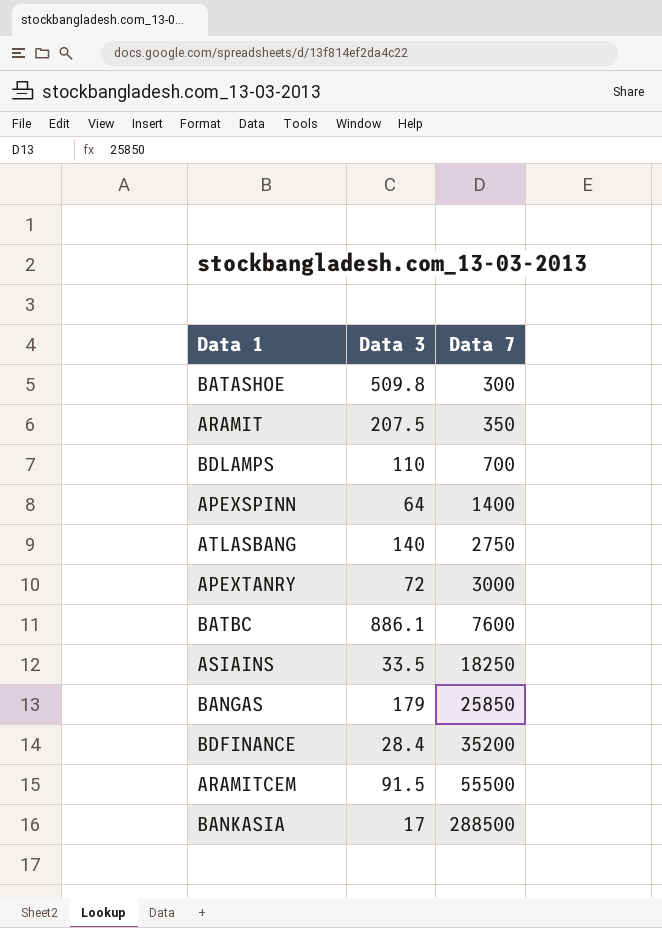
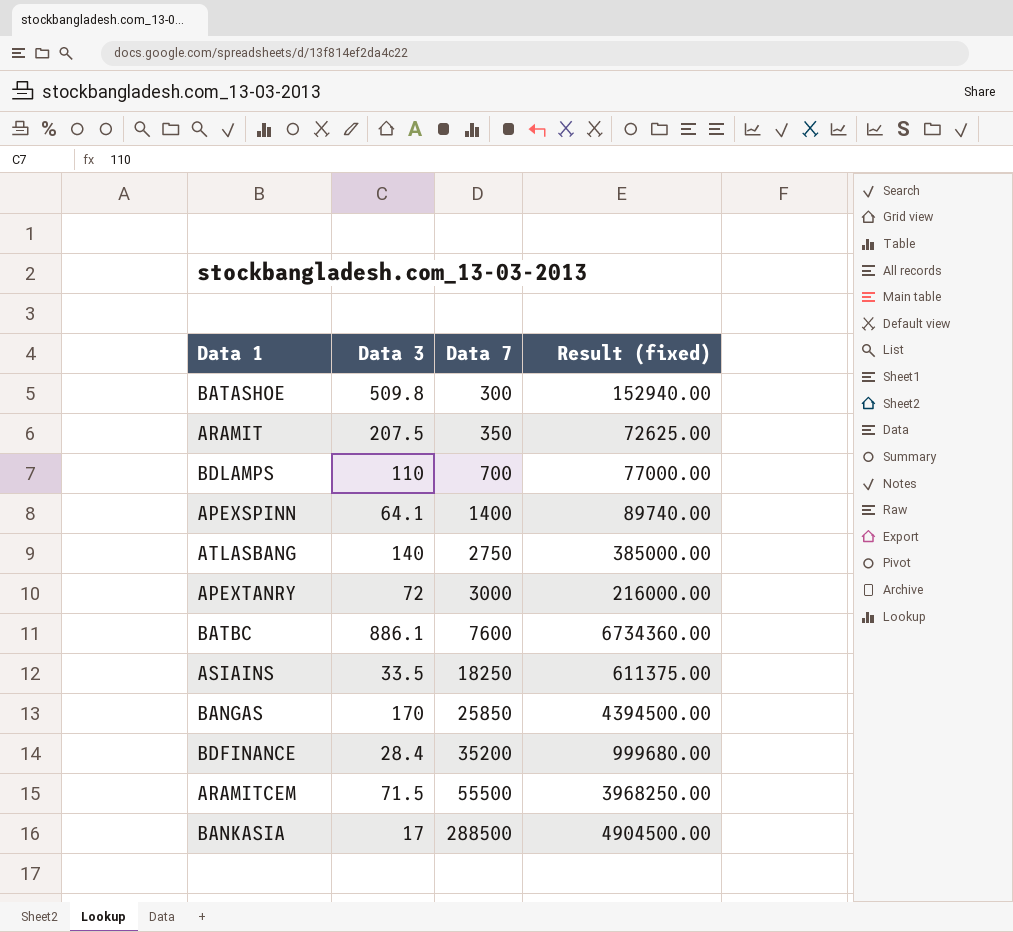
column Result (fixed) | formula: none -> [Data 3] * [Data 7]
APEXSPINN | Data 3: 64 -> 64.1
BANGAS | Data 3: 179 -> 170
ARAMITCEM | Data 3: 91.5 -> 71.5

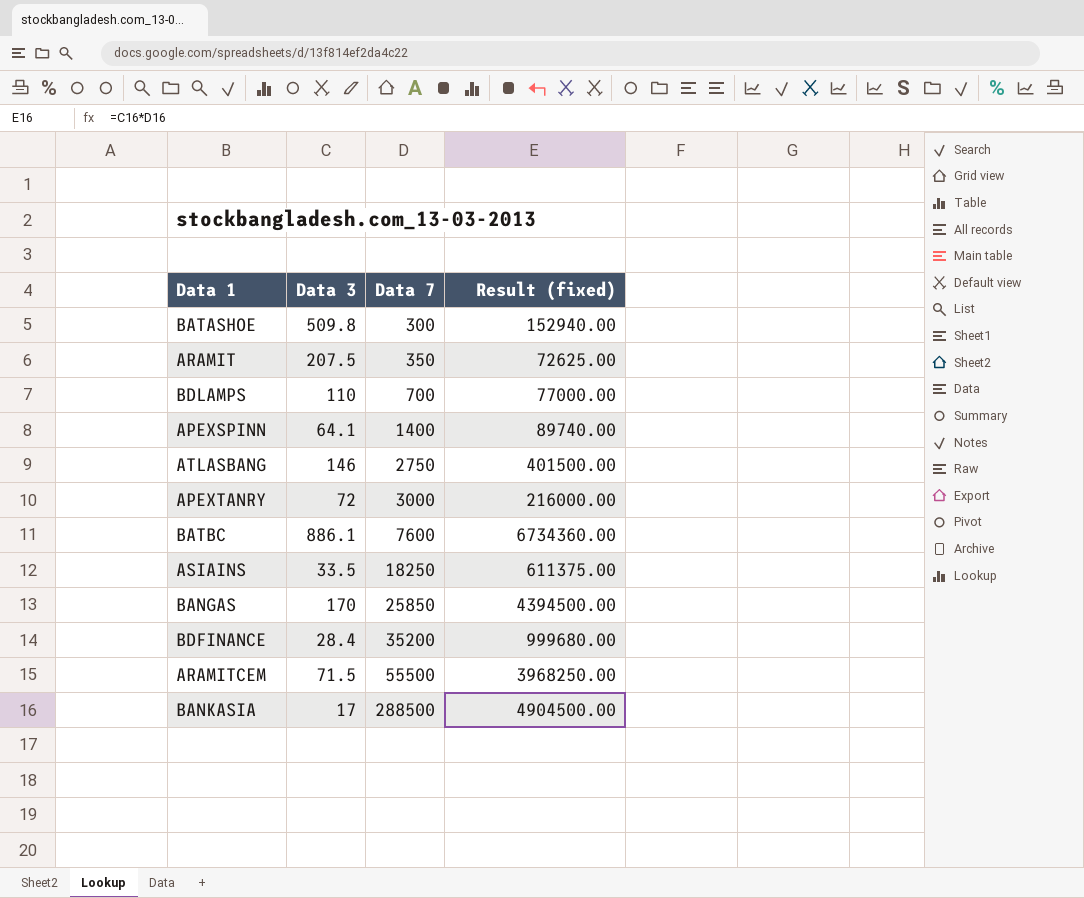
ATLASBANG | Data 3: 140 -> 146
ATLASBANG | Result (fixed): 385000.00 -> 401500.00

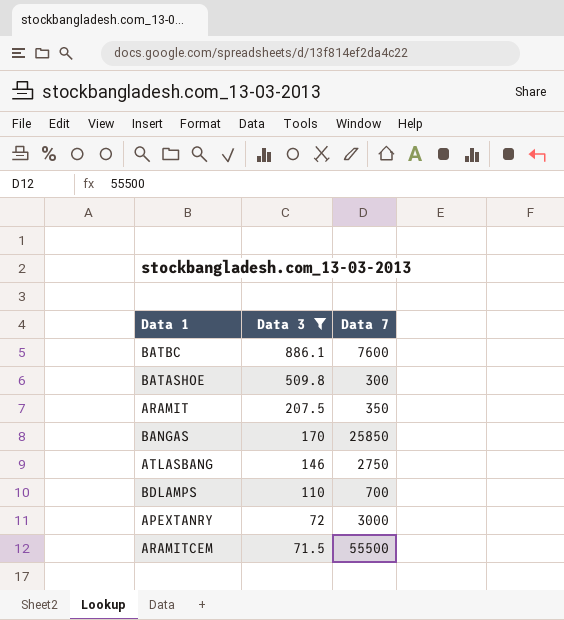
filter: none -> Data 3 >= 71.5
row order: Data 7 ascending -> Data 3 descending
column Result (fixed) | formula: [Data 3] * [Data 7] -> none

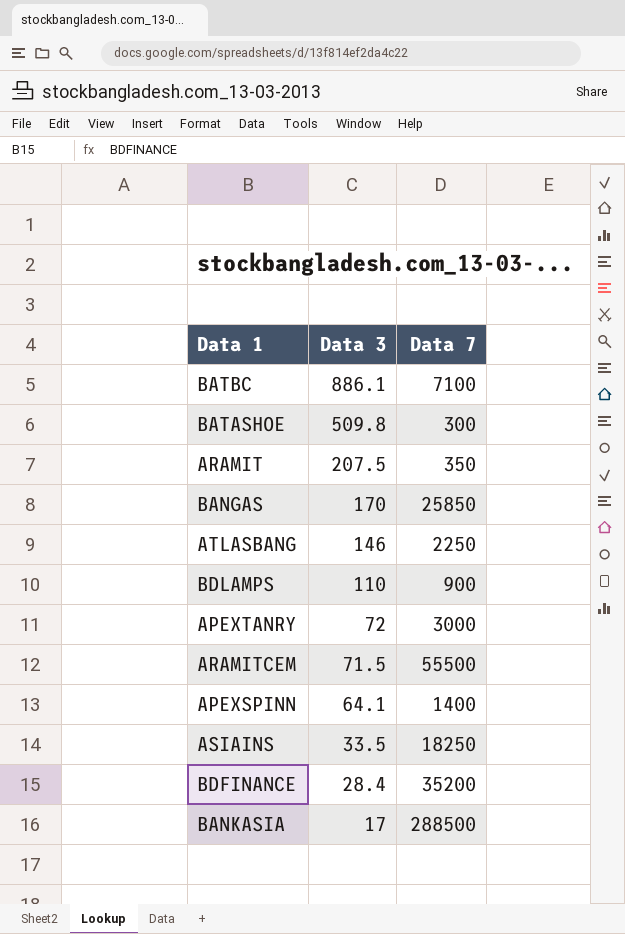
filter: Data 3 >= 71.5 -> none
BATBC | Data 7: 7600 -> 7100
ATLASBANG | Data 7: 2750 -> 2250
BDLAMPS | Data 7: 700 -> 900

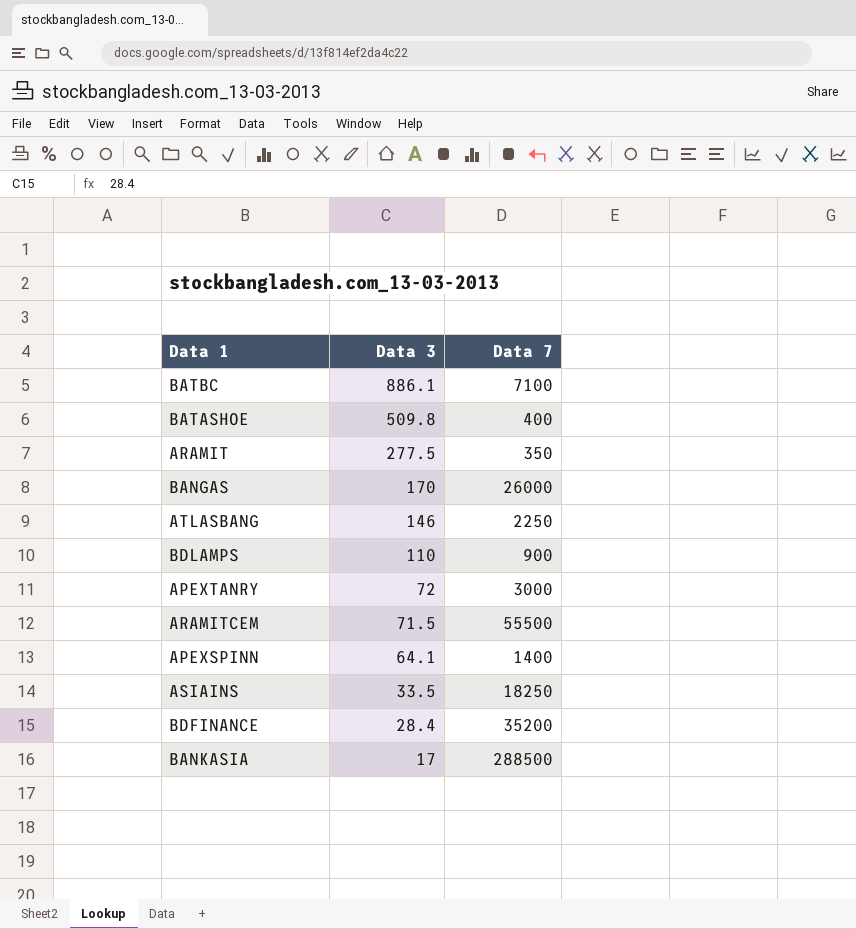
BATASHOE | Data 7: 300 -> 400
ARAMIT | Data 3: 207.5 -> 277.5
BANGAS | Data 7: 25850 -> 26000

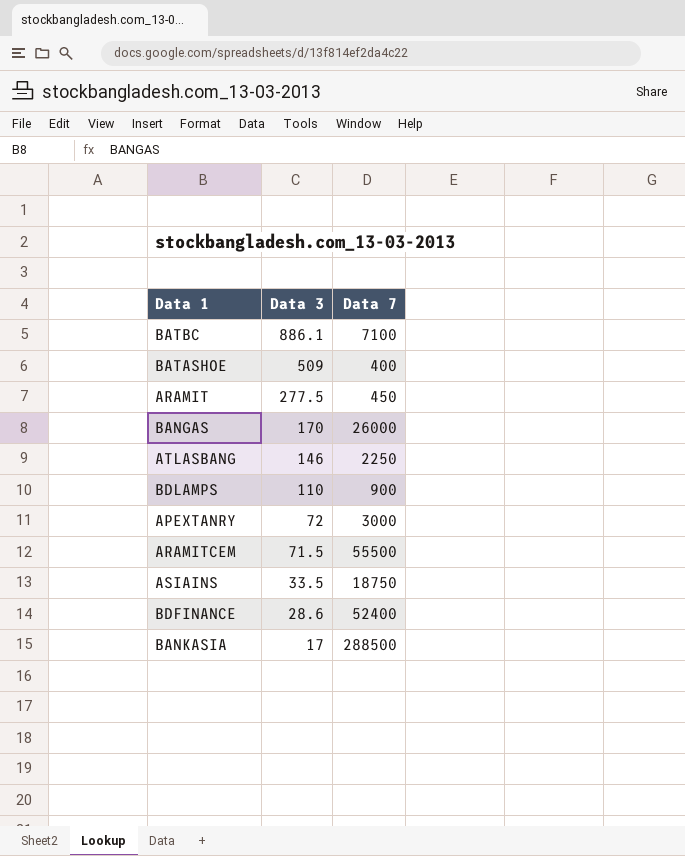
row APEXSPINN: 64.1 | 1400 -> none
BATASHOE | Data 3: 509.8 -> 509
ARAMIT | Data 7: 350 -> 450
ASIAINS | Data 7: 18250 -> 18750
BDFINANCE | Data 3: 28.4 -> 28.6
BDFINANCE | Data 7: 35200 -> 52400

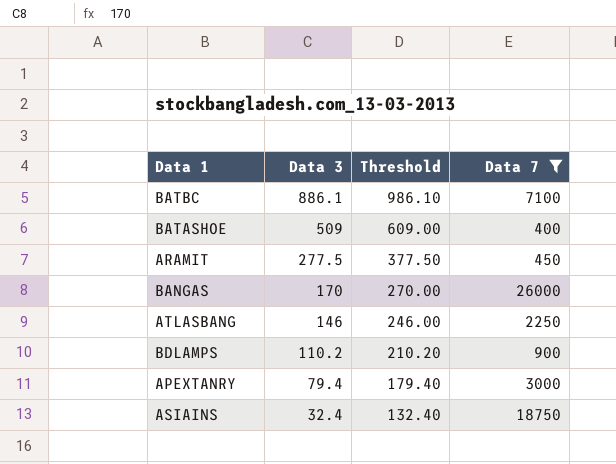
filter: none -> Data 7 <= 26000
column Threshold | formula: none -> [Data 3] + 100
BDLAMPS | Data 3: 110 -> 110.2
APEXTANRY | Data 3: 72 -> 79.4
ASIAINS | Data 3: 33.5 -> 32.4

